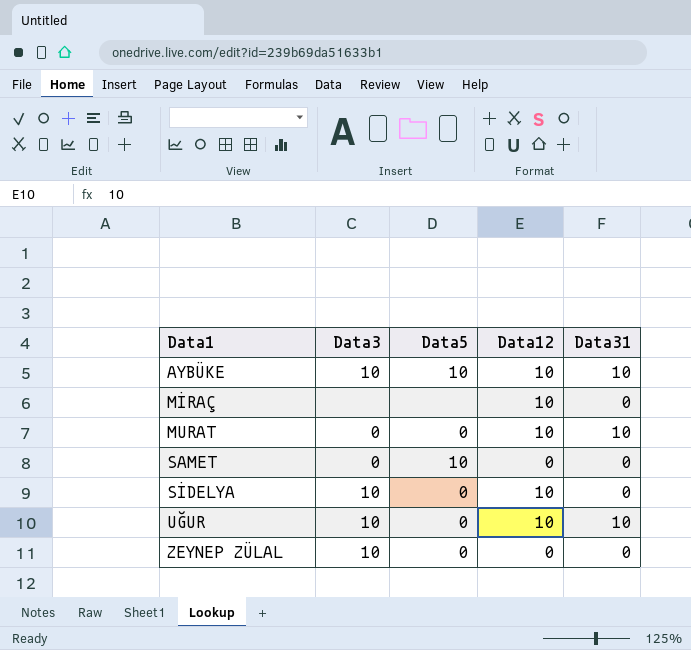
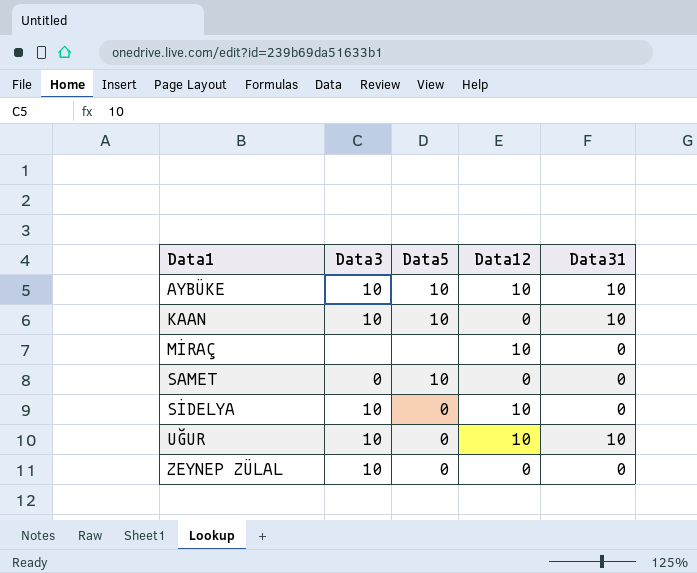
row MURAT: 0 | 0 | 10 | 10 -> none
row KAAN: none -> 10 | 10 | 0 | 10

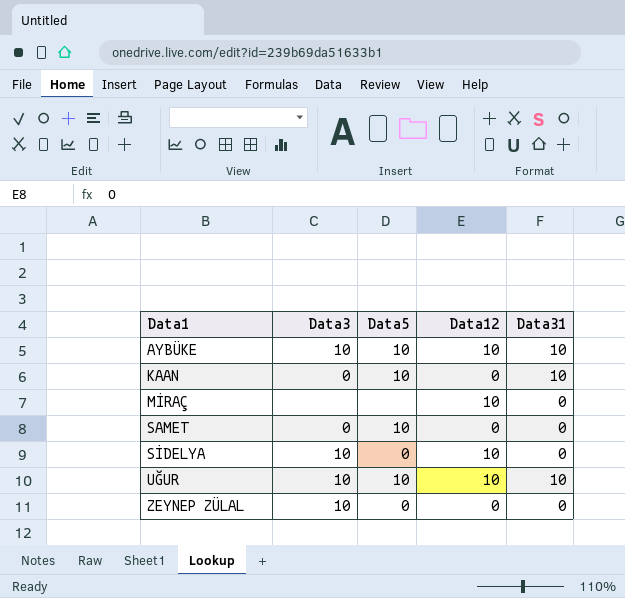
KAAN | Data3: 10 -> 0
UĞUR | Data5: 0 -> 10

